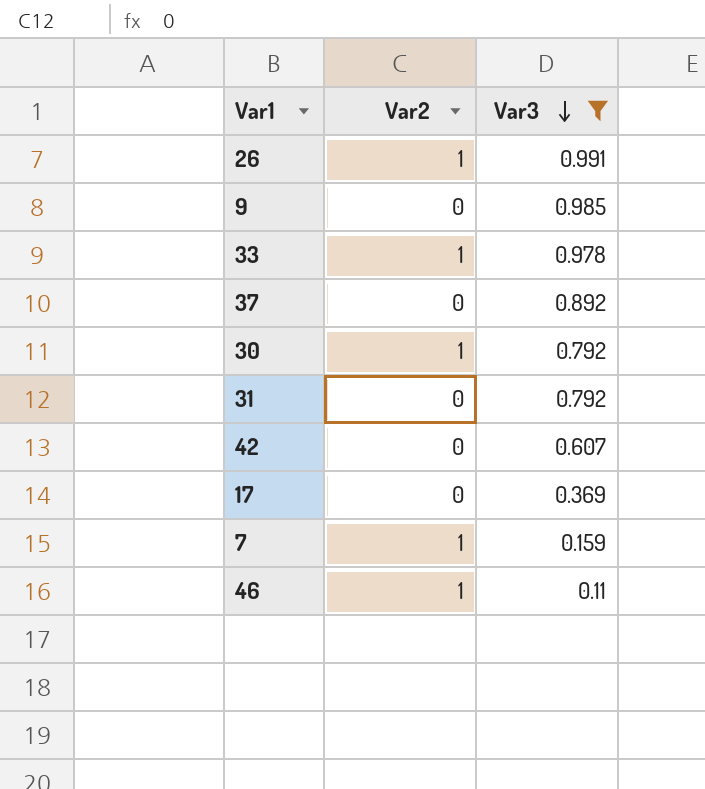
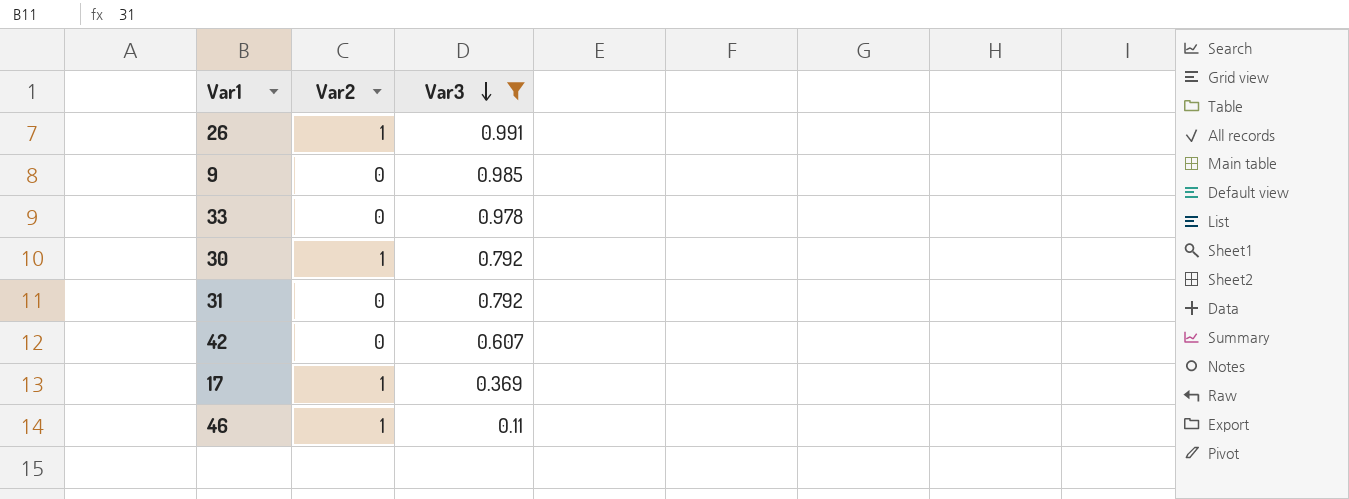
row 37: 0 | 0.892 -> none
row 7: 1 | 0.159 -> none
33 | Var2: 1 -> 0
17 | Var2: 0 -> 1

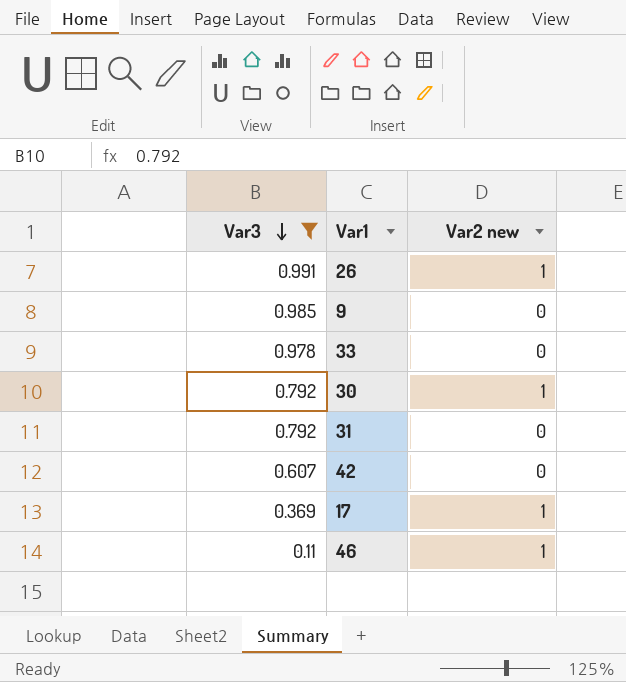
column Var3 | position: 3 -> 1
column name: Var2 -> Var2 new

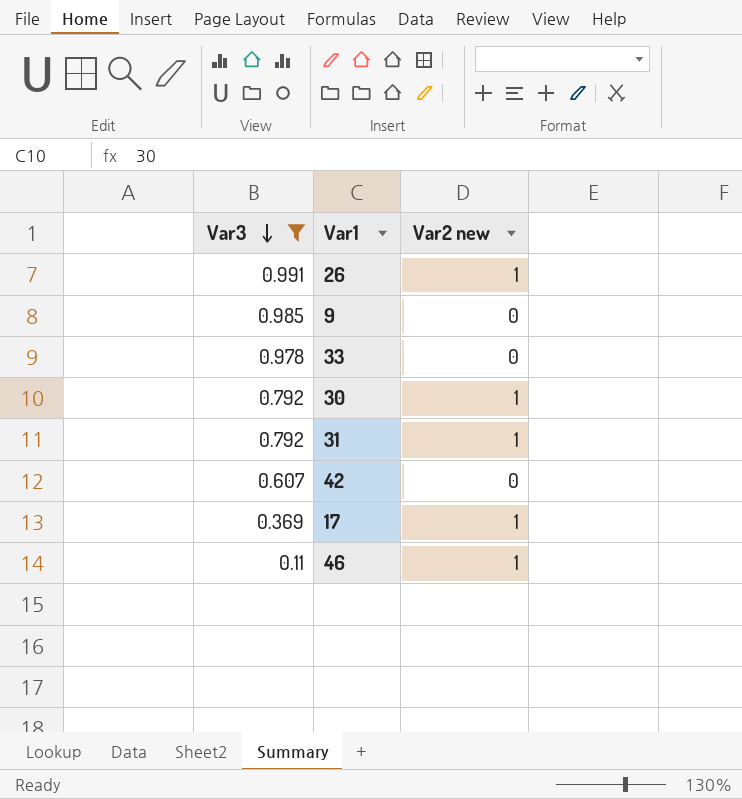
31 | Var2 new: 0 -> 1

